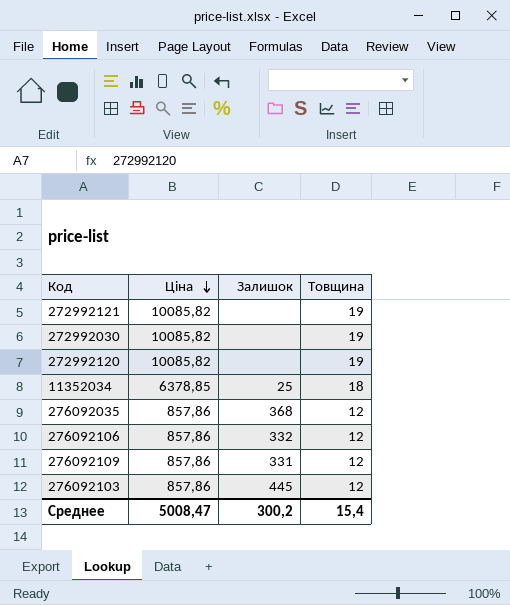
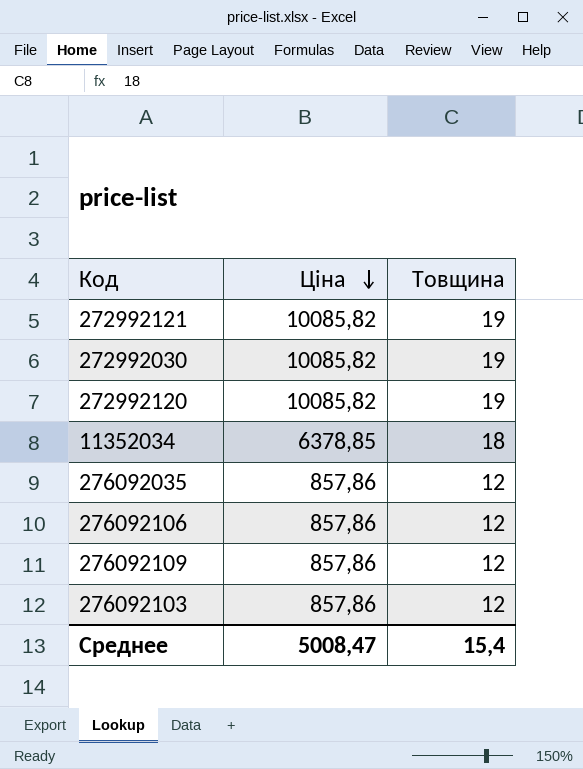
column Залишок | position: 3 -> none

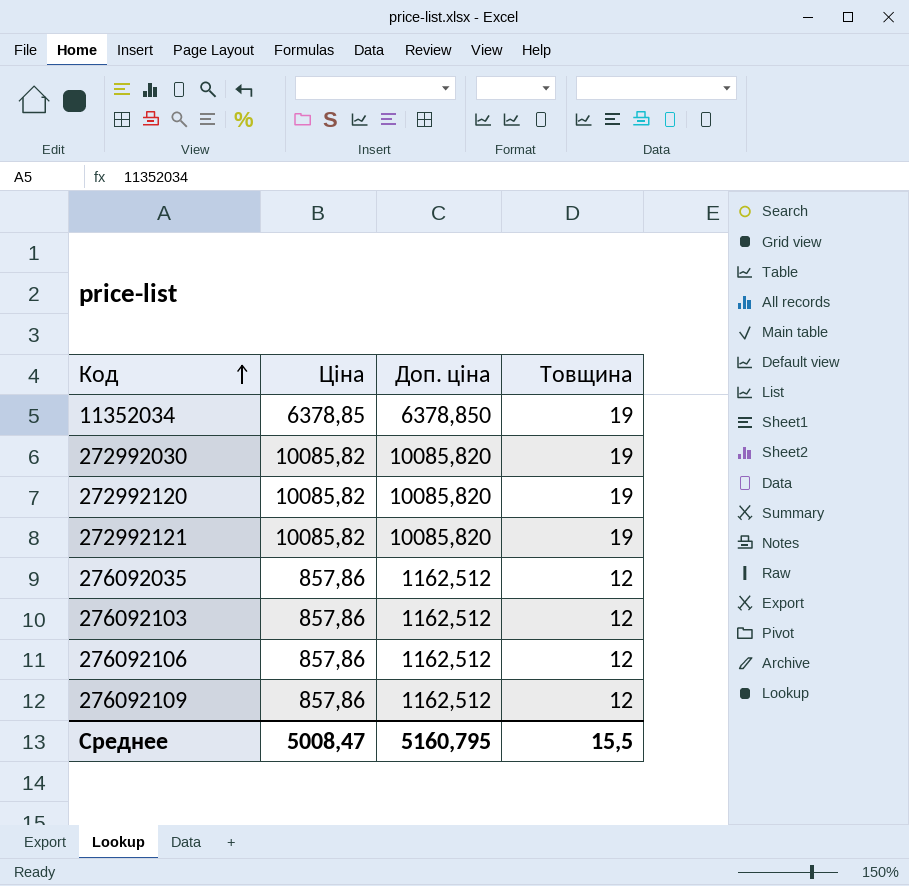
row order: Ціна descending -> Код ascending
column Доп. ціна | position: none -> 3
11352034 | Товщина: 18 -> 19
Среднее | Товщина: 15,4 -> 15,5

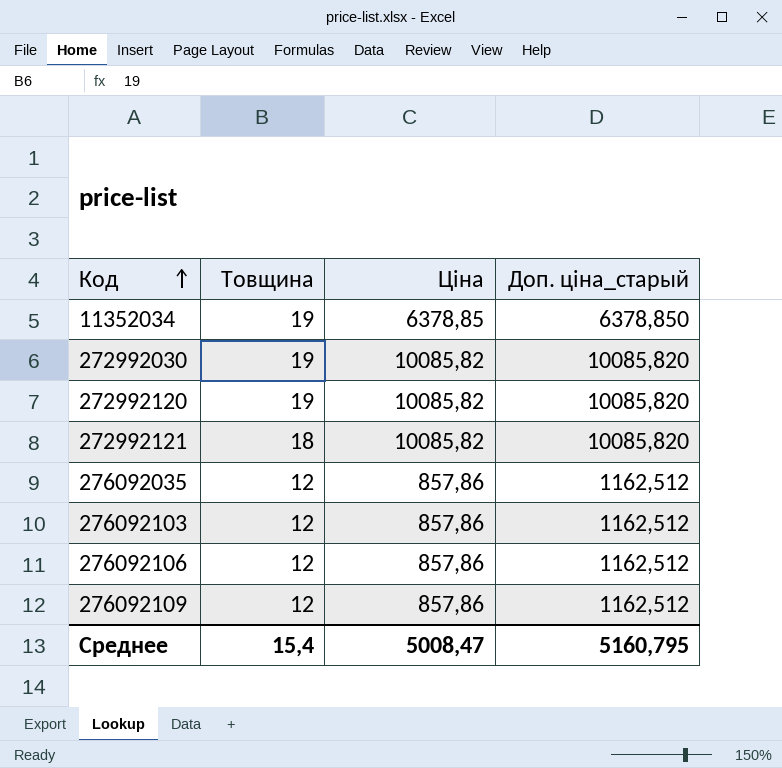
column Товщина | position: 4 -> 2
column name: Доп. ціна -> Доп. ціна_старый
272992121 | Товщина: 19 -> 18
Среднее | Товщина: 15,5 -> 15,4

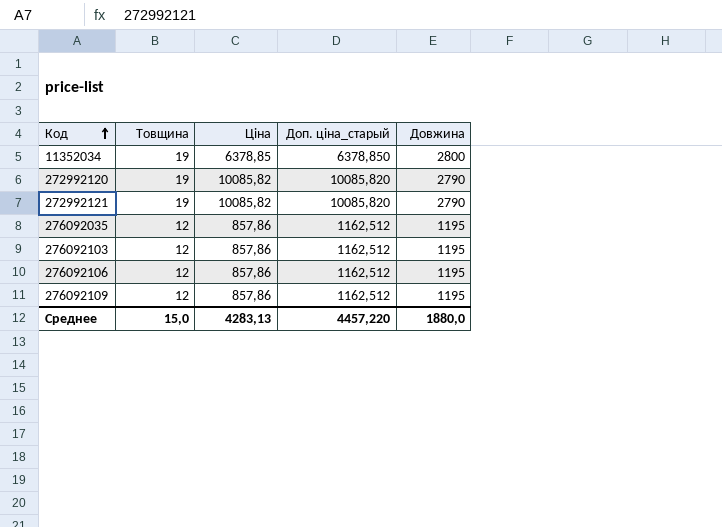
column Довжина | position: none -> 5
row 272992030: 19 | 10085,82 | 10085,820 -> none
272992121 | Товщина: 18 -> 19
Среднее | Товщина: 15,4 -> 15,0
Среднее | Ціна: 5008,47 -> 4283,13
Среднее | Доп. ціна_старый: 5160,795 -> 4457,220

